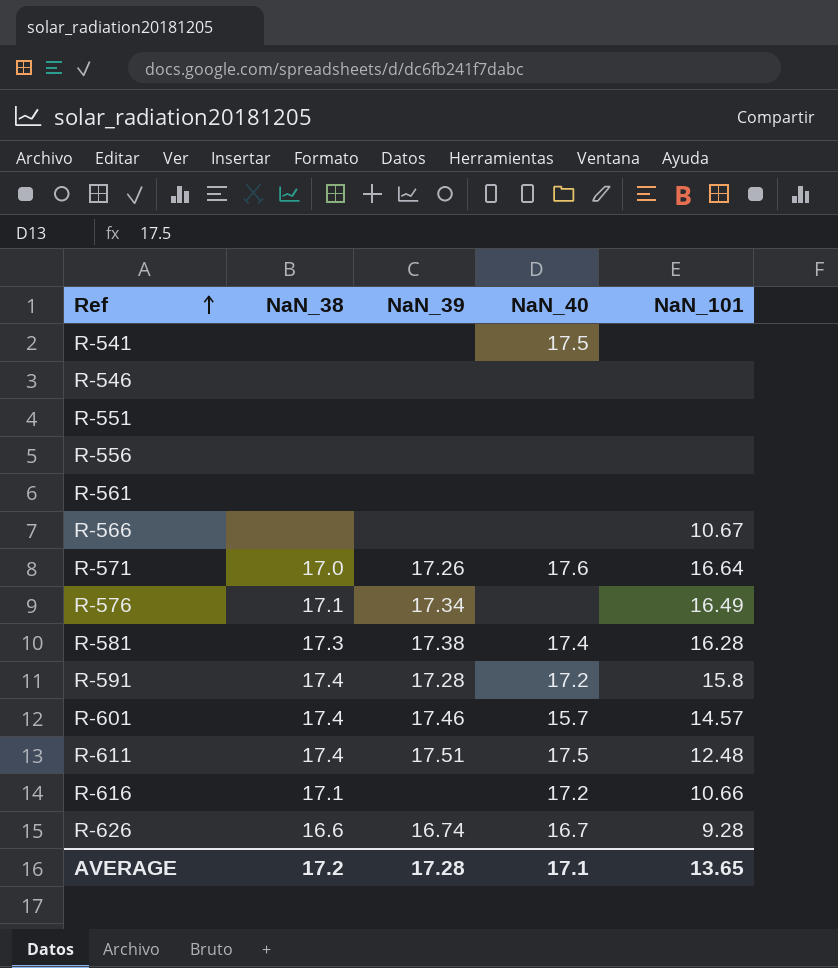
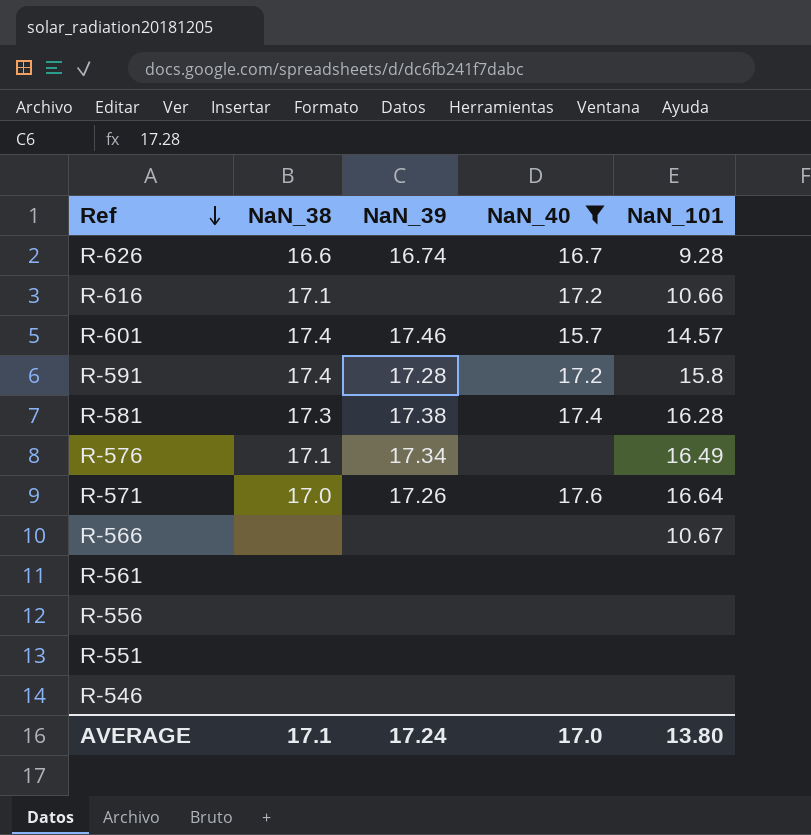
filter: none -> NaN_40 != 17.5
row order: Ref ascending -> Ref descending
AVERAGE | NaN_38: 17.2 -> 17.1
AVERAGE | NaN_39: 17.28 -> 17.24
AVERAGE | NaN_40: 17.1 -> 17.0
AVERAGE | NaN_101: 13.65 -> 13.80

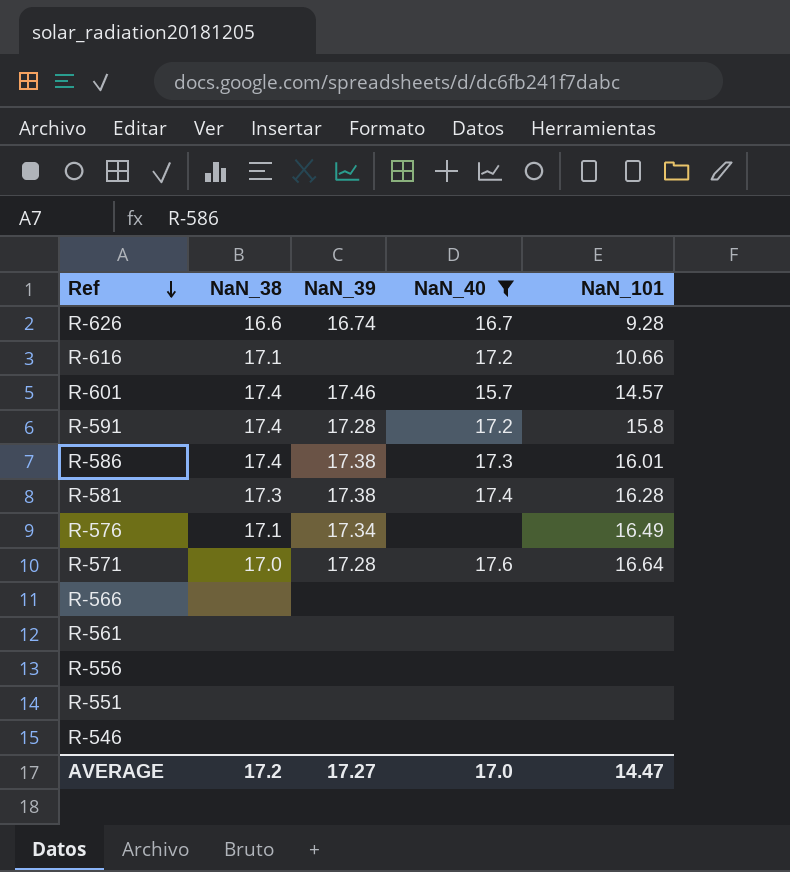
row R-586: none -> 17.4 | 17.38 | 17.3 | 16.01
R-571 | NaN_39: 17.26 -> 17.28
R-566 | NaN_101: 10.67 -> none
AVERAGE | NaN_38: 17.1 -> 17.2
AVERAGE | NaN_39: 17.24 -> 17.27
AVERAGE | NaN_101: 13.80 -> 14.47

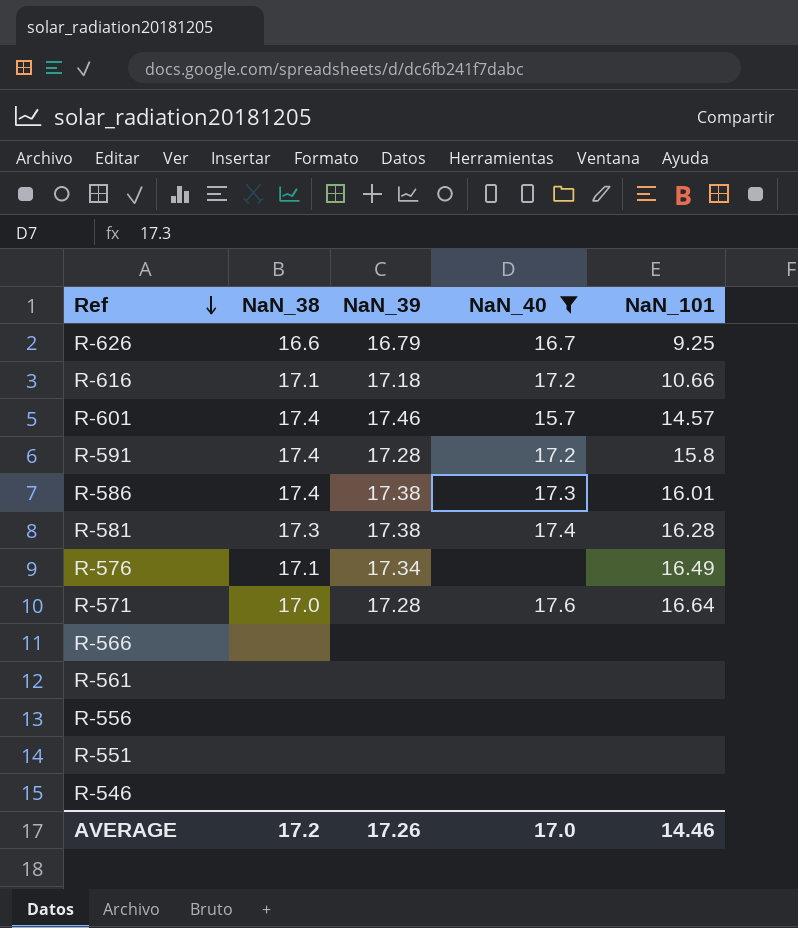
R-626 | NaN_39: 16.74 -> 16.79
R-626 | NaN_101: 9.28 -> 9.25
R-616 | NaN_39: none -> 17.18
AVERAGE | NaN_39: 17.27 -> 17.26
AVERAGE | NaN_101: 14.47 -> 14.46

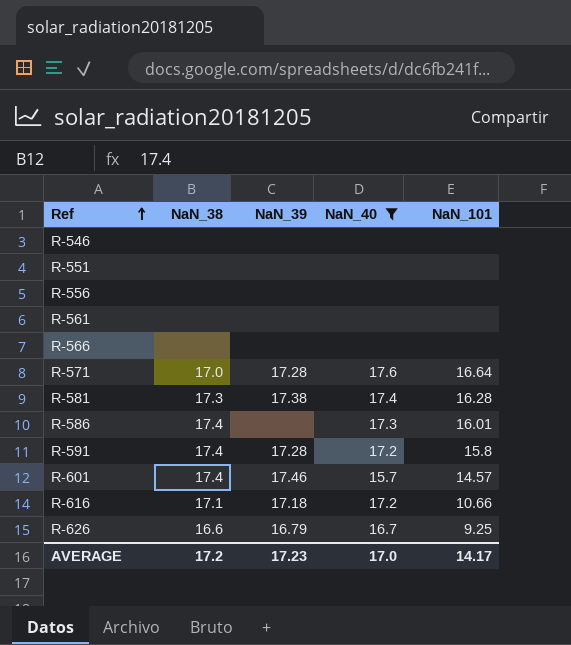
row order: Ref descending -> Ref ascending
row R-576: 17.1 | 17.34 | none | 16.49 -> none
R-586 | NaN_39: 17.38 -> none
AVERAGE | NaN_39: 17.26 -> 17.23
AVERAGE | NaN_101: 14.46 -> 14.17

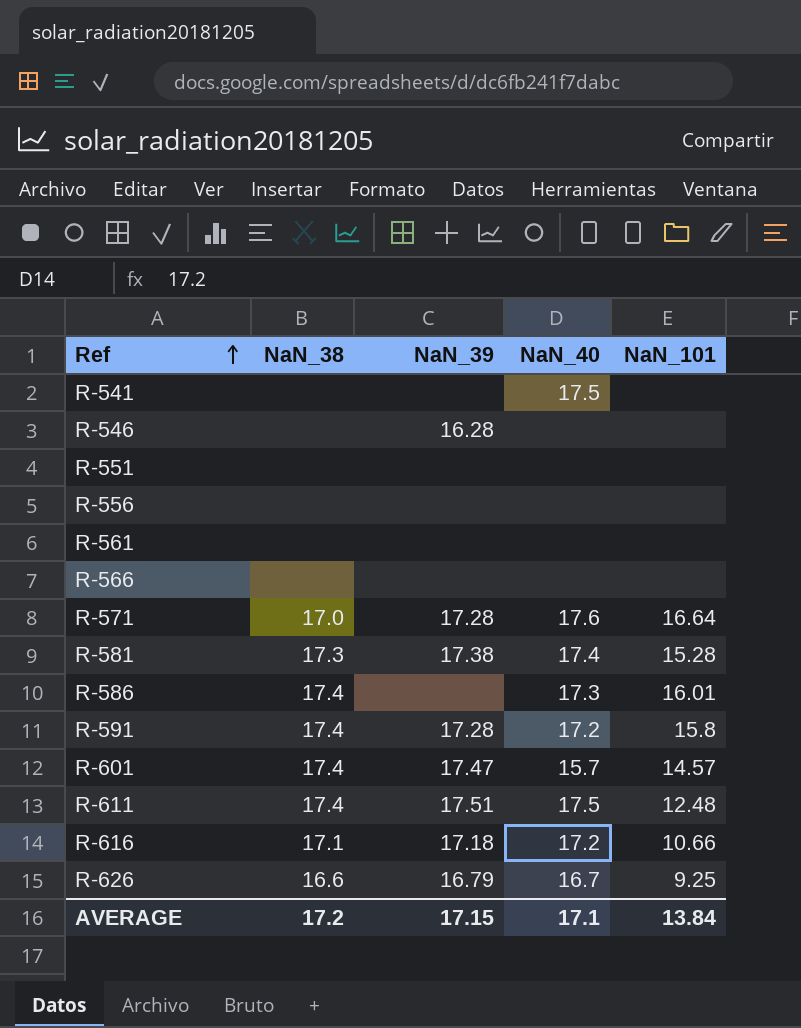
filter: NaN_40 != 17.5 -> none
R-546 | NaN_39: none -> 16.28
R-581 | NaN_101: 16.28 -> 15.28
R-601 | NaN_39: 17.46 -> 17.47
AVERAGE | NaN_39: 17.23 -> 17.15
AVERAGE | NaN_40: 17.0 -> 17.1
AVERAGE | NaN_101: 14.17 -> 13.84

